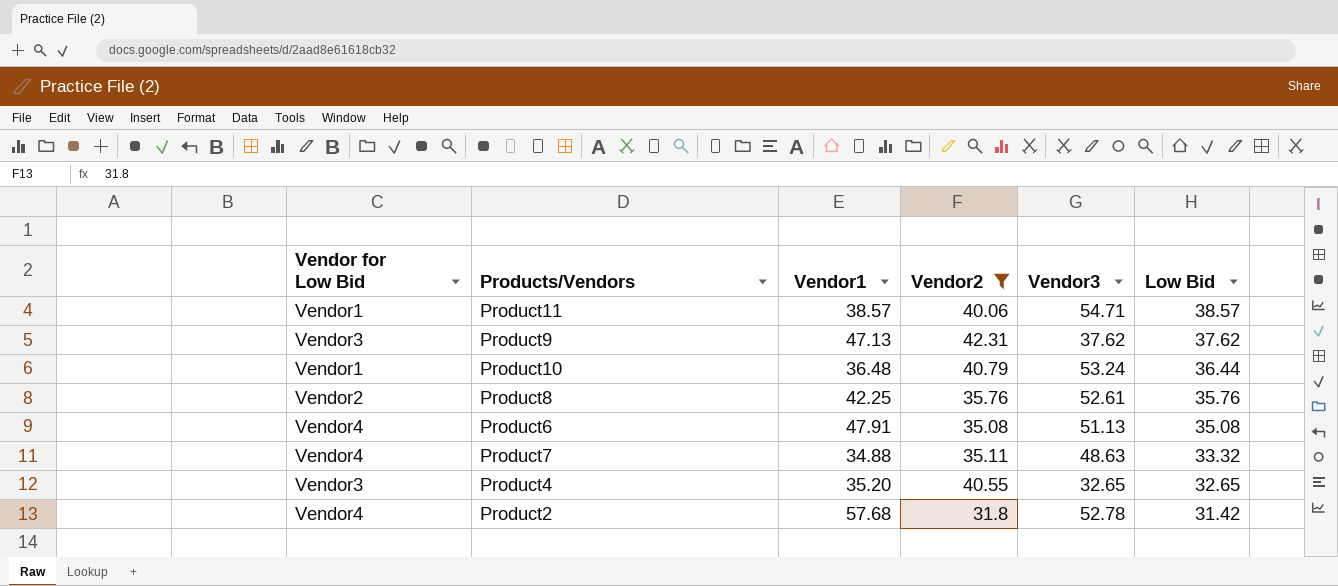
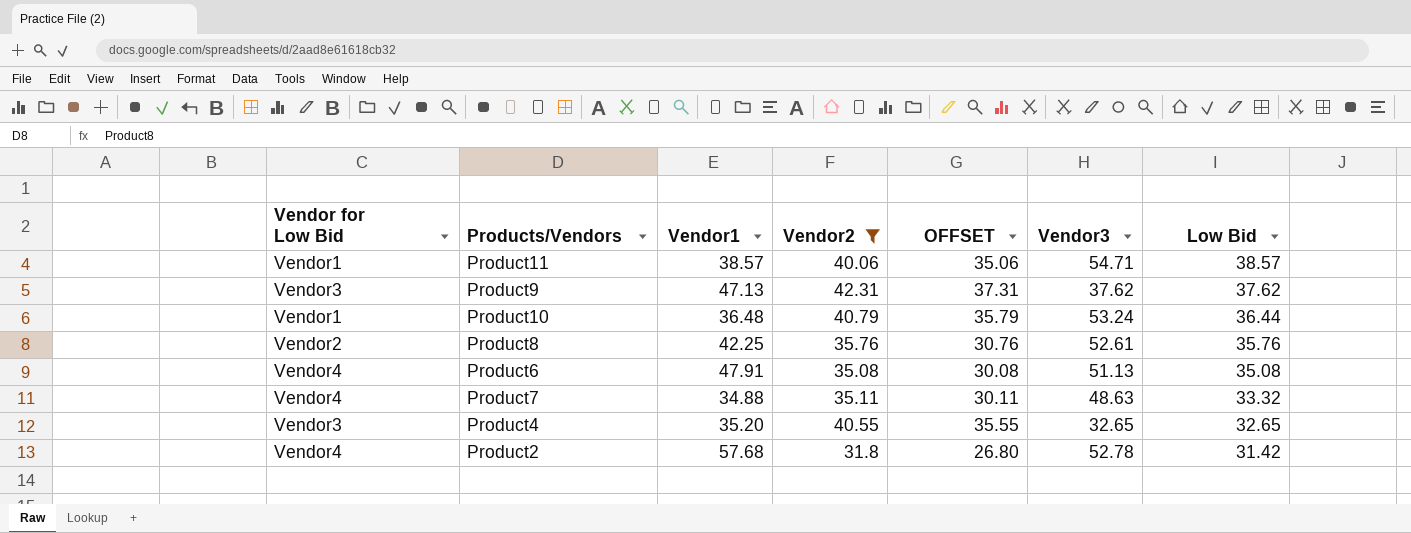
column OFFSET | formula: none -> [Vendor2] - 5

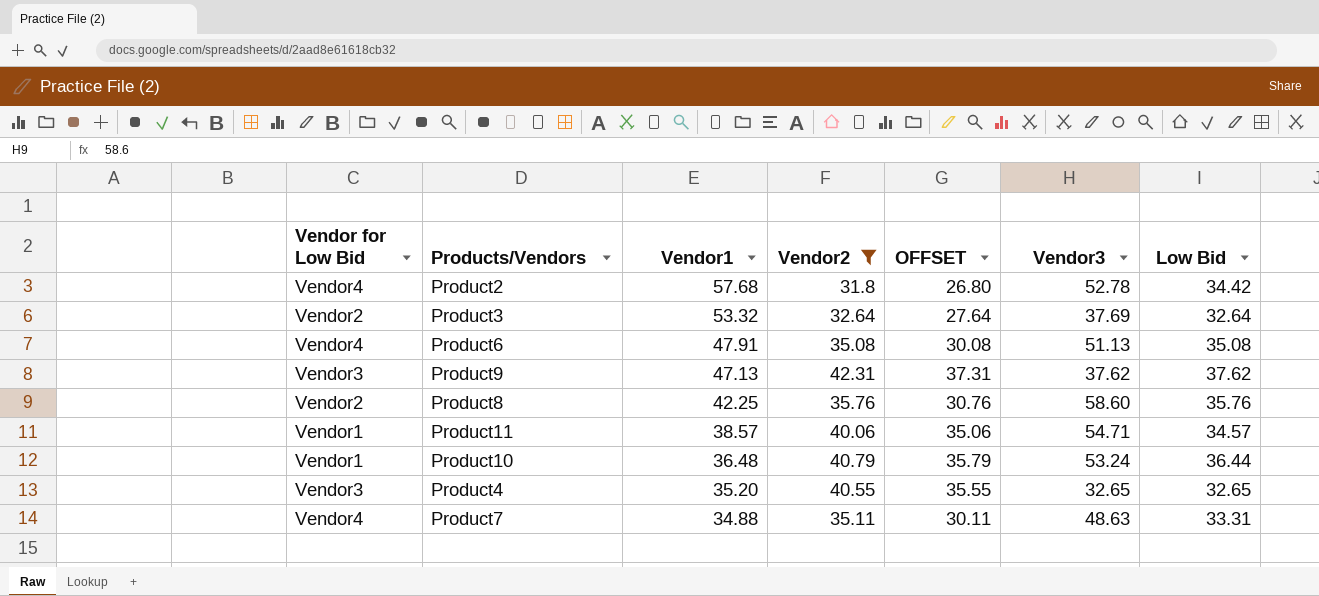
row order: Low Bid descending -> Vendor1 descending
Product2 | Low Bid: 31.42 -> 34.42
row Product3: none -> Vendor2 | 53.32 | 32.64 | 27.64 | 37.69 | 32.64
Product8 | Vendor3: 52.61 -> 58.60
Product11 | Low Bid: 38.57 -> 34.57
Product7 | Low Bid: 33.32 -> 33.31

